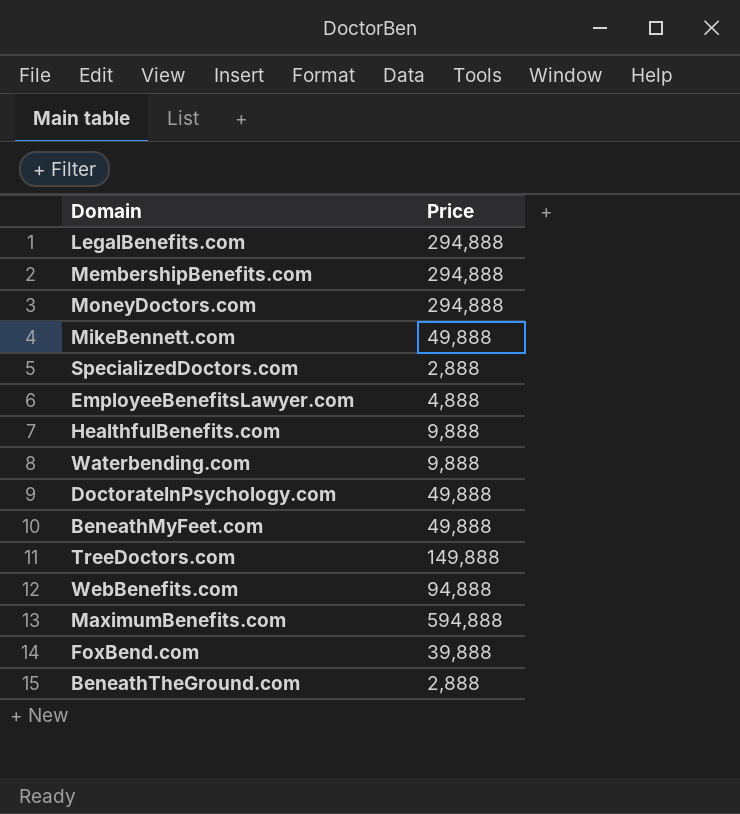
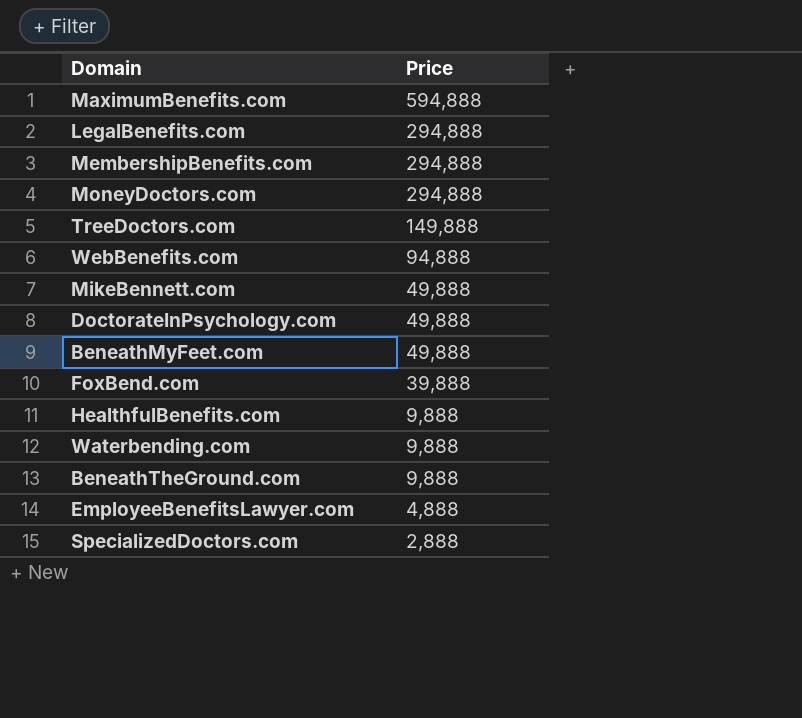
row order: none -> Price descending
BeneathTheGround.com | Price: 2,888 -> 9,888

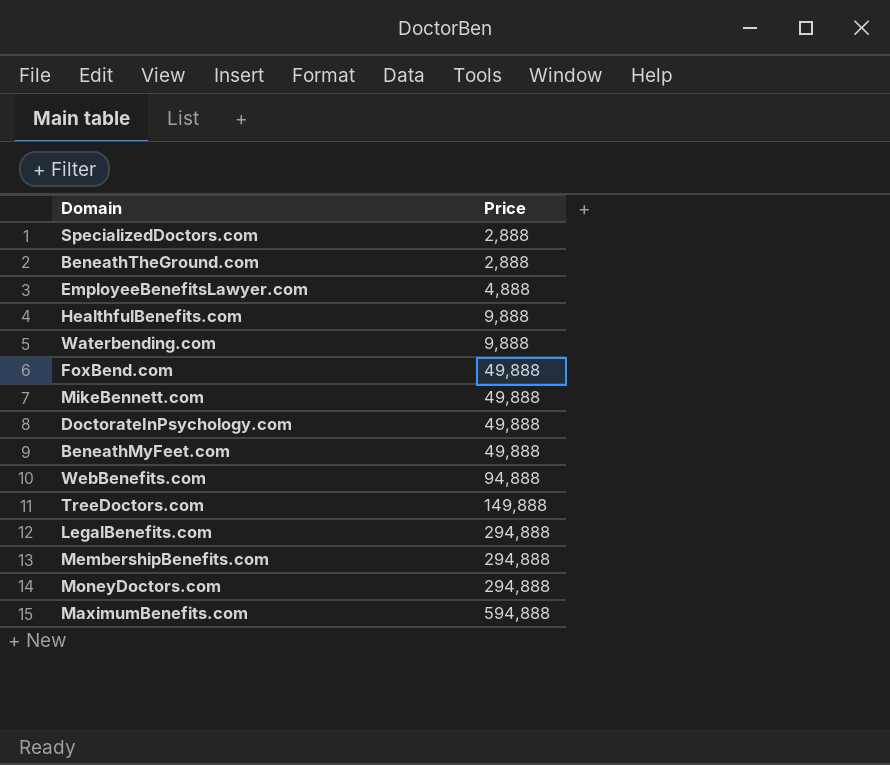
row order: Price descending -> Price ascending
BeneathTheGround.com | Price: 9,888 -> 2,888
FoxBend.com | Price: 39,888 -> 49,888

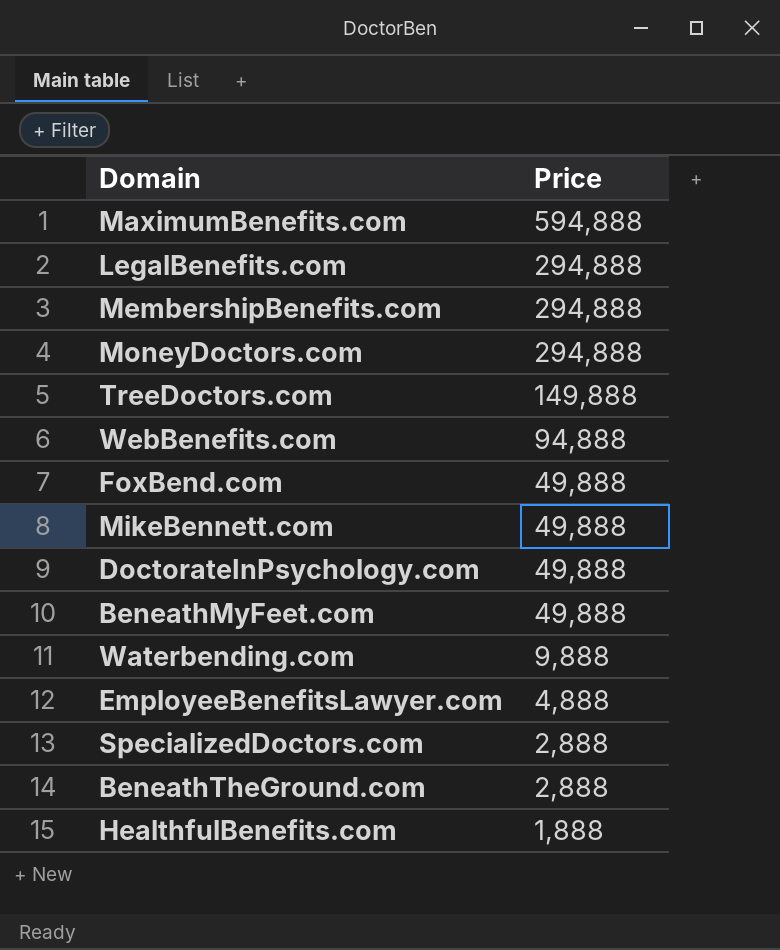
row order: Price ascending -> Price descending
HealthfulBenefits.com | Price: 9,888 -> 1,888

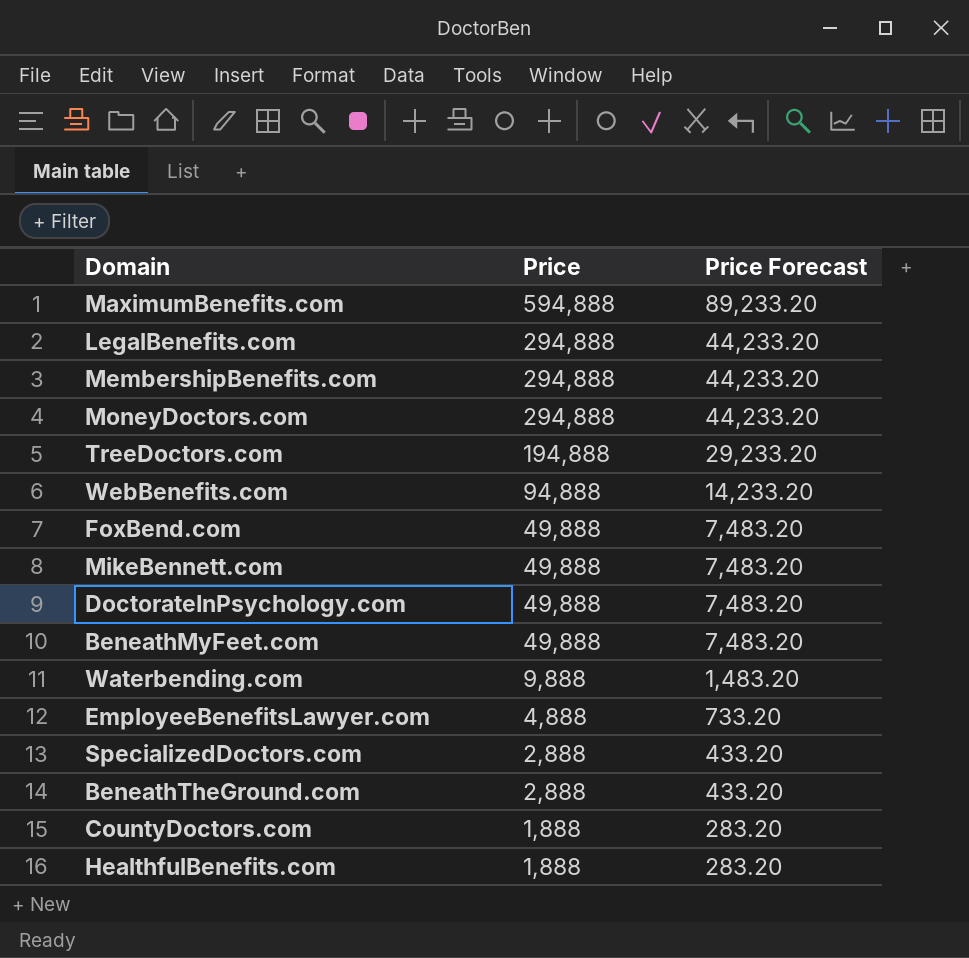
column Price Forecast | formula: none -> [Price] * 0.15
TreeDoctors.com | Price: 149,888 -> 194,888
row CountyDoctors.com: none -> 1,888 | 283.20

